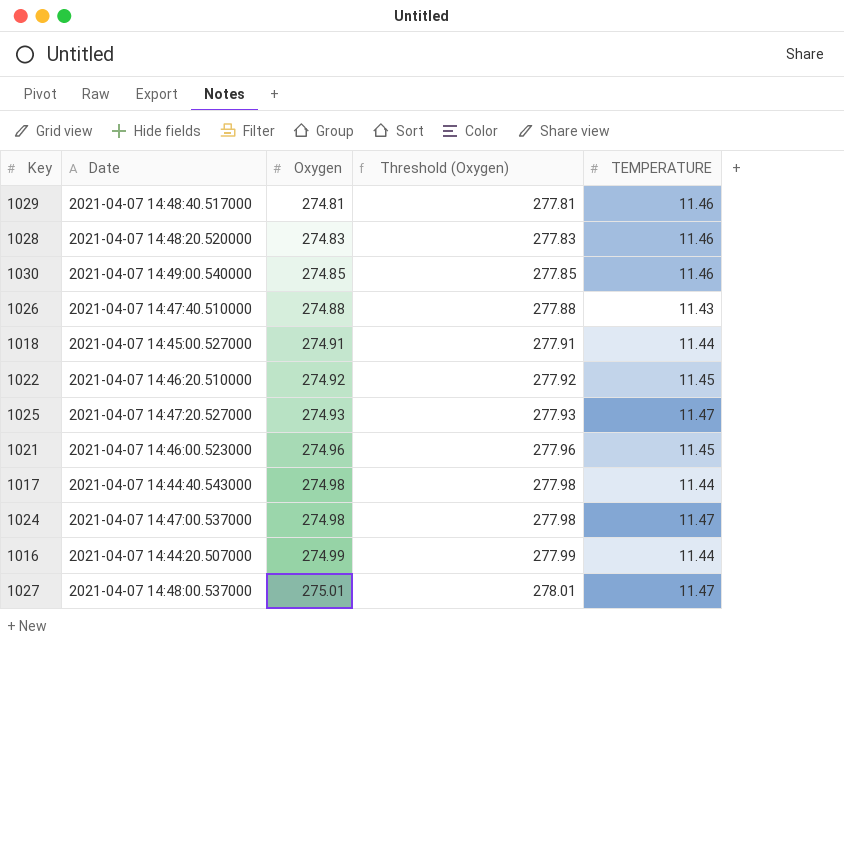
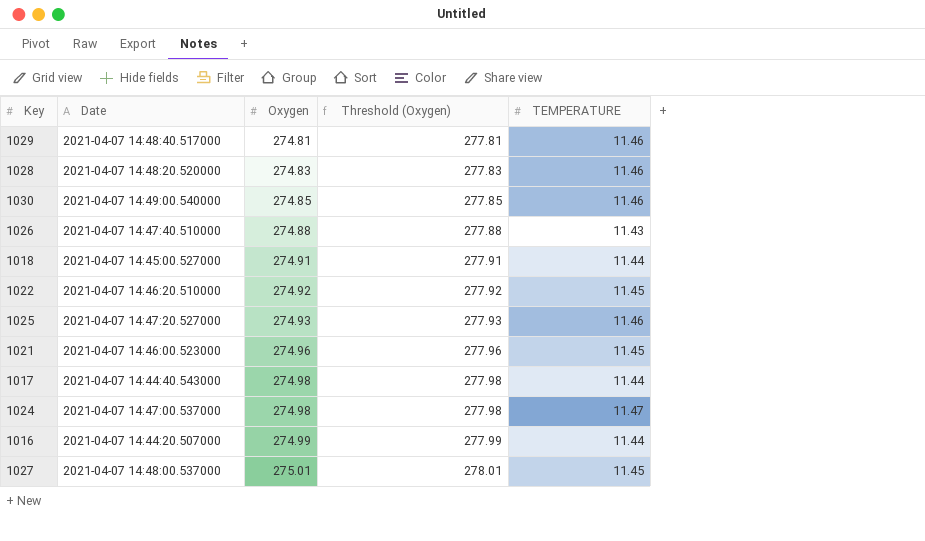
1025 | TEMPERATURE: 11.47 -> 11.46
1027 | TEMPERATURE: 11.47 -> 11.45

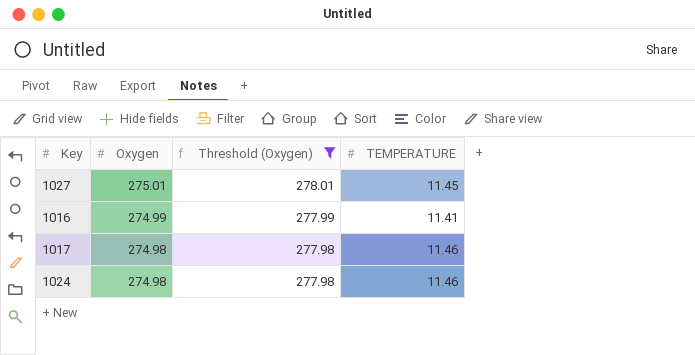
filter: none -> Threshold (Oxygen) >= 277.98
row order: Oxygen ascending -> Oxygen descending
column Date | position: 2 -> none
1016 | TEMPERATURE: 11.44 -> 11.41
1017 | TEMPERATURE: 11.44 -> 11.46
1024 | TEMPERATURE: 11.47 -> 11.46

